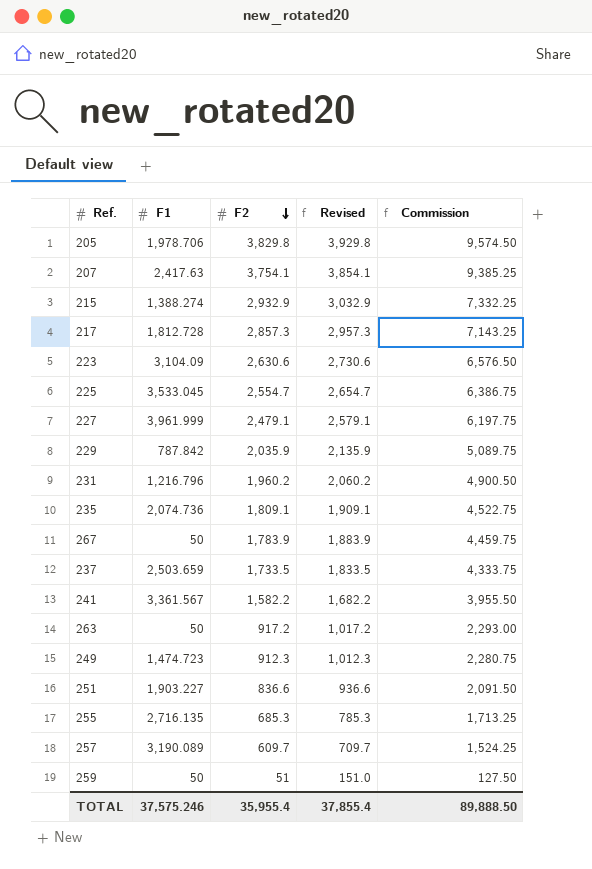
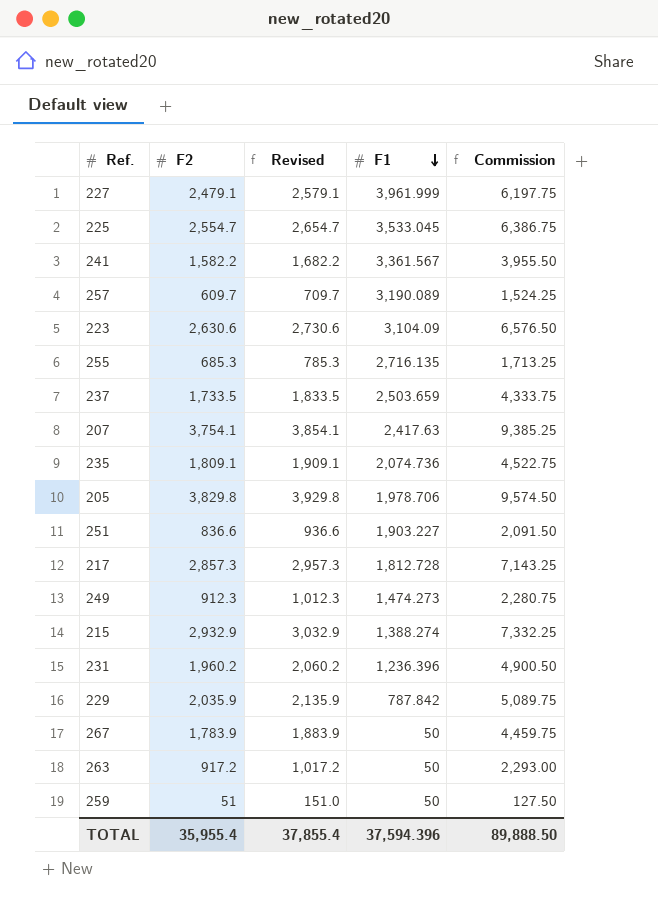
row order: F2 descending -> F1 descending
column F1 | position: 2 -> 4
249 | F1: 1,474.723 -> 1,474.273
231 | F1: 1,216.796 -> 1,236.396
TOTAL | F1: 37,575.246 -> 37,594.396

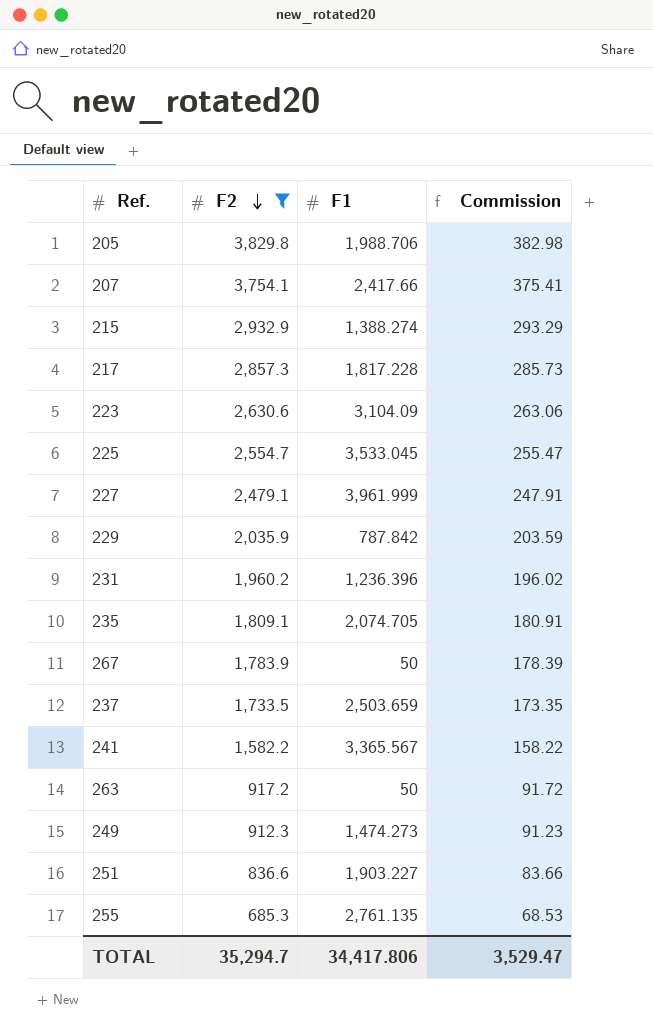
filter: none -> F2 >= 685.3
row order: F1 descending -> F2 descending
column Revised | formula: [F2] + 100 -> none
column Commission | formula: [F2] * 2.5 -> [F2] * 0.1
205 | F1: 1,978.706 -> 1,988.706
207 | F1: 2,417.63 -> 2,417.66
217 | F1: 1,812.728 -> 1,817.228
235 | F1: 2,074.736 -> 2,074.705
241 | F1: 3,361.567 -> 3,365.567
255 | F1: 2,716.135 -> 2,761.135
TOTAL | F2: 35,955.4 -> 35,294.7
TOTAL | F1: 37,594.396 -> 34,417.806
TOTAL | Commission: 89,888.50 -> 3,529.47

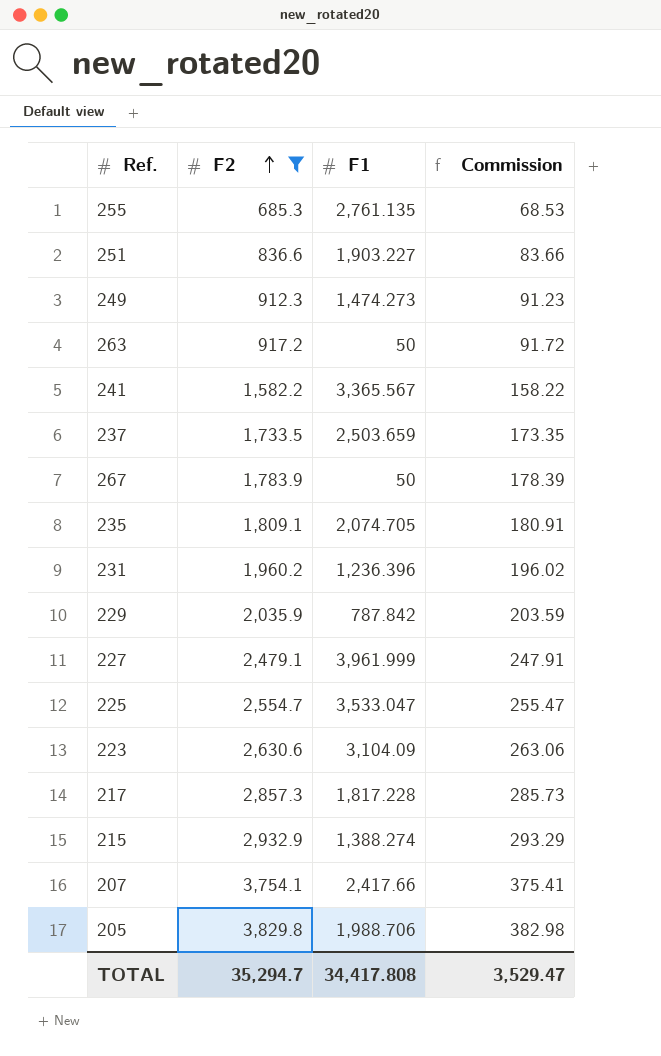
row order: F2 descending -> F2 ascending
225 | F1: 3,533.045 -> 3,533.047
TOTAL | F1: 34,417.806 -> 34,417.808

